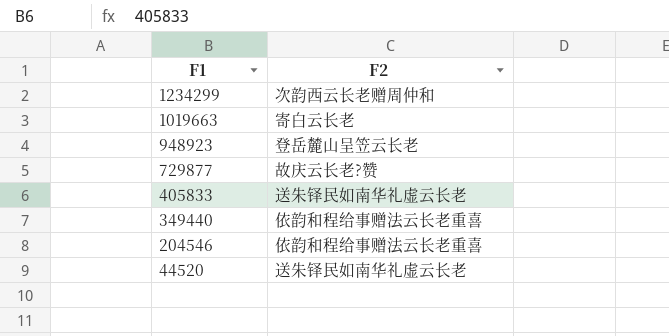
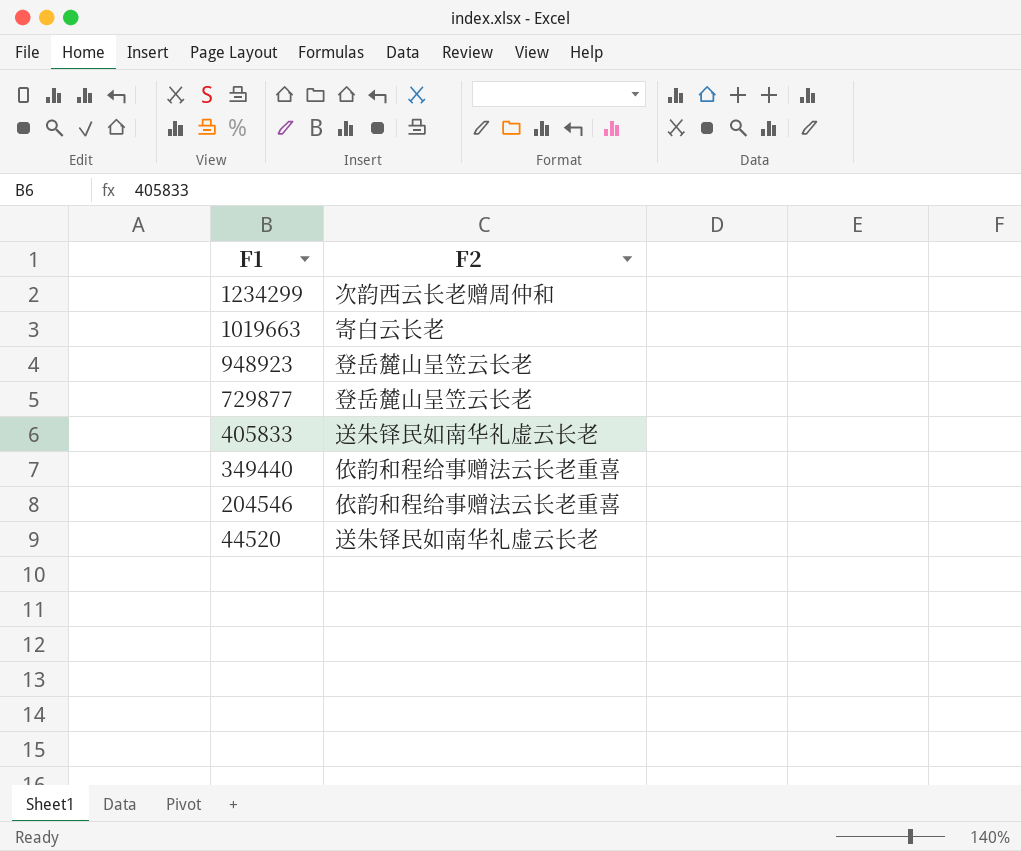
729877 | F2: 故庆云长老?赞 -> 登岳麓山呈笠云长老

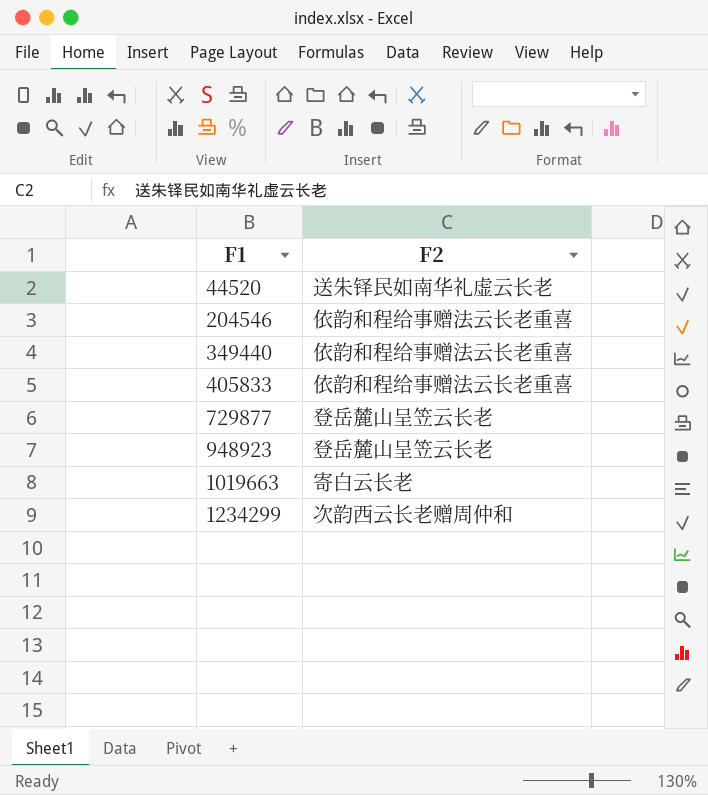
row order: F1 descending -> F1 ascending
405833 | F2: 送朱铎民如南华礼虚云长老 -> 依韵和程给事赠法云长老重喜

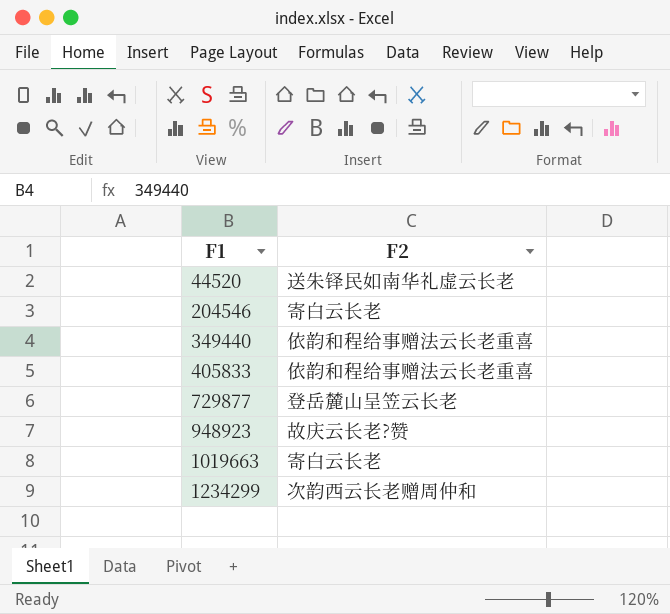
204546 | F2: 依韵和程给事赠法云长老重喜 -> 寄白云长老
948923 | F2: 登岳麓山呈笠云长老 -> 故庆云长老?赞

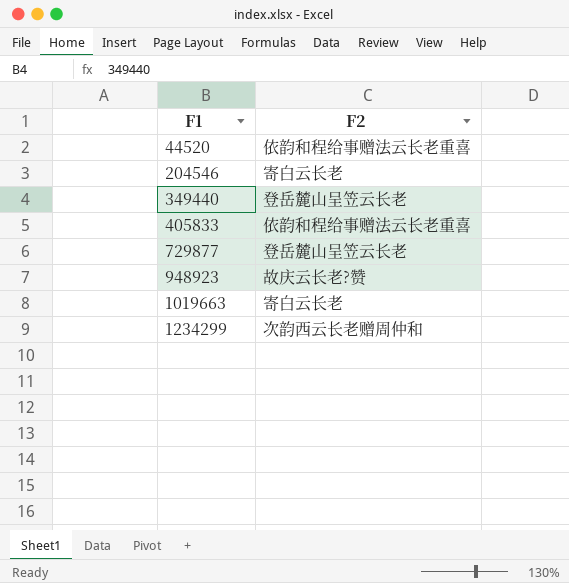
44520 | F2: 送朱铎民如南华礼虚云长老 -> 依韵和程给事赠法云长老重喜
349440 | F2: 依韵和程给事赠法云长老重喜 -> 登岳麓山呈笠云长老

